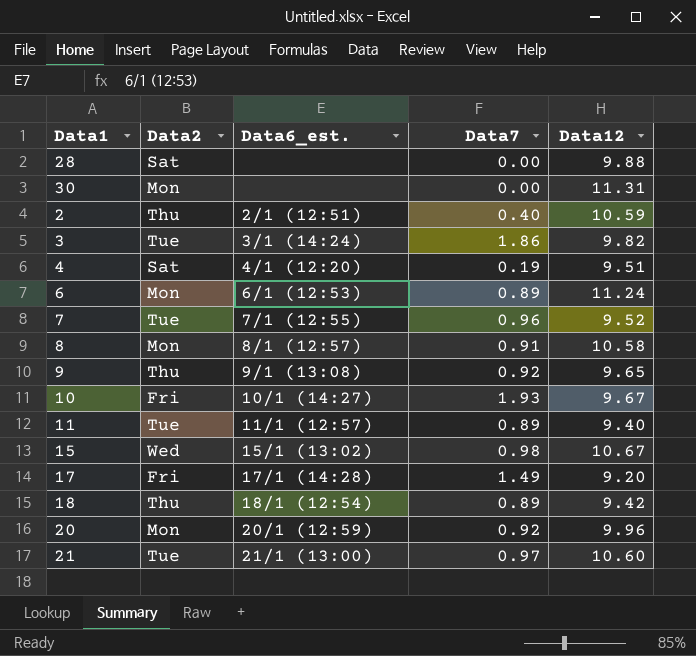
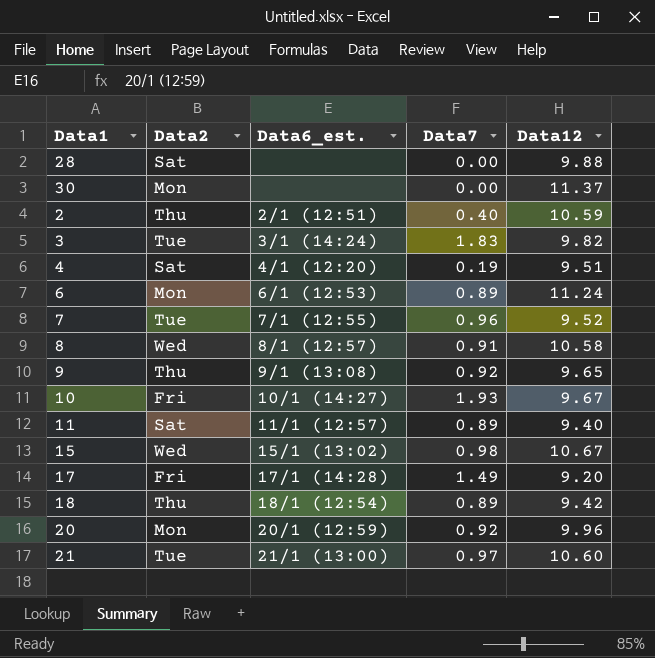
30 | Data12: 11.31 -> 11.37
3 | Data7: 1.86 -> 1.83
8 | Data2: Mon -> Wed
11 | Data2: Tue -> Sat

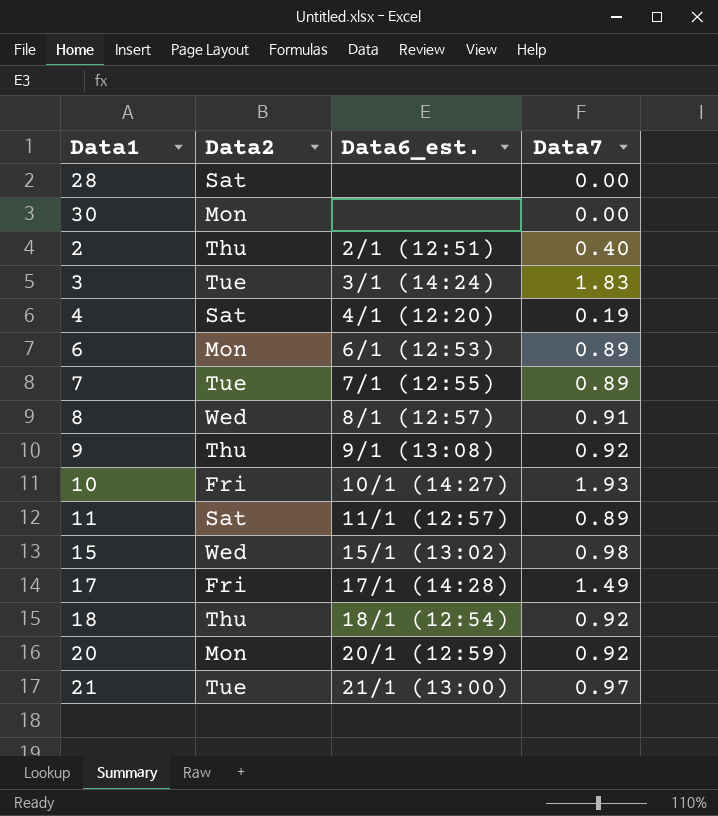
column Data12 | position: 5 -> none
7 | Data7: 0.96 -> 0.89
18 | Data7: 0.89 -> 0.92

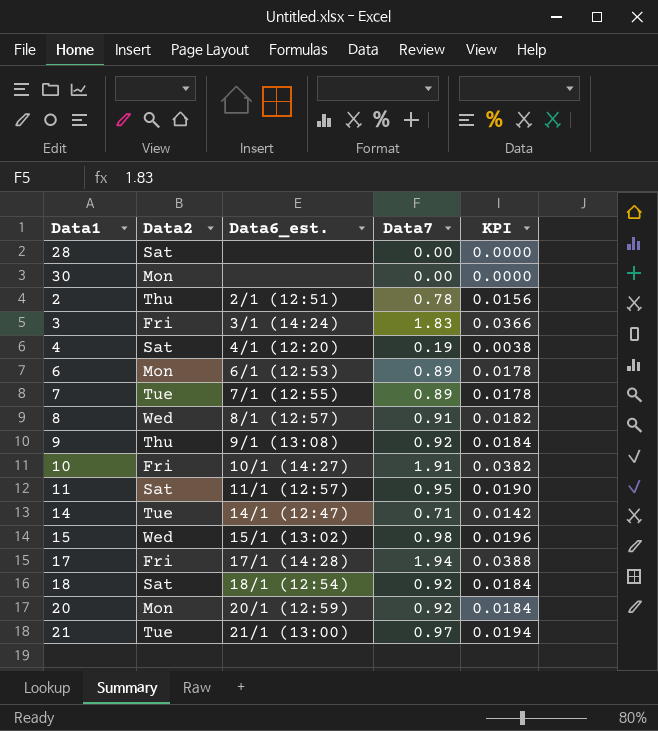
column KPI | formula: none -> [Data7] * 0.02
2 | Data7: 0.40 -> 0.78
3 | Data2: Tue -> Fri
10 | Data7: 1.93 -> 1.91
11 | Data7: 0.89 -> 0.95
row 14: none -> Tue | 14/1 (12:47) | 0.71 | 0.0142
17 | Data7: 1.49 -> 1.94
18 | Data2: Thu -> Sat

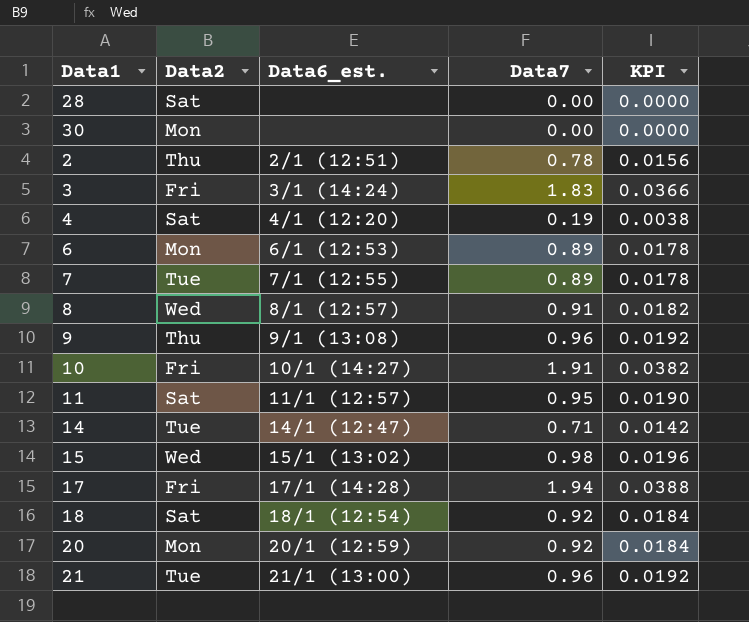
9 | Data7: 0.92 -> 0.96
9 | KPI: 0.0184 -> 0.0192
21 | Data7: 0.97 -> 0.96
21 | KPI: 0.0194 -> 0.0192

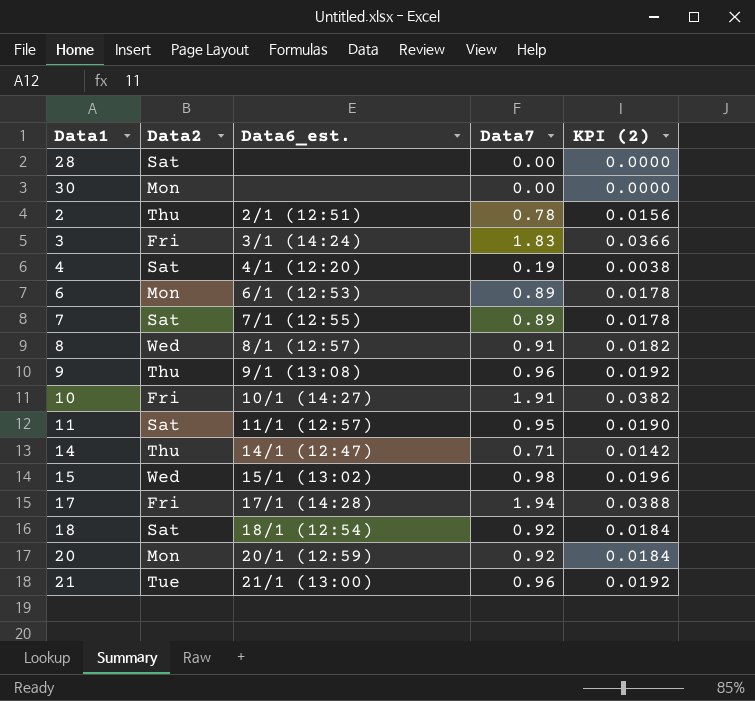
column name: KPI -> KPI (2)
7 | Data2: Tue -> Sat
14 | Data2: Tue -> Thu

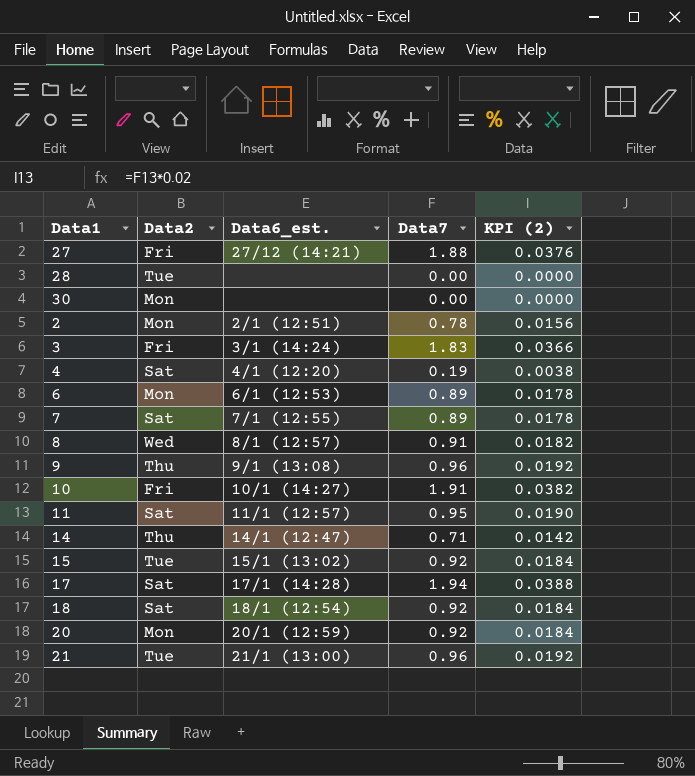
row 27: none -> Fri | 27/12 (14:21) | 1.88 | 0.0376
28 | Data2: Sat -> Tue
2 | Data2: Thu -> Mon
15 | Data2: Wed -> Tue
15 | Data7: 0.98 -> 0.92
15 | KPI (2): 0.0196 -> 0.0184
17 | Data2: Fri -> Sat

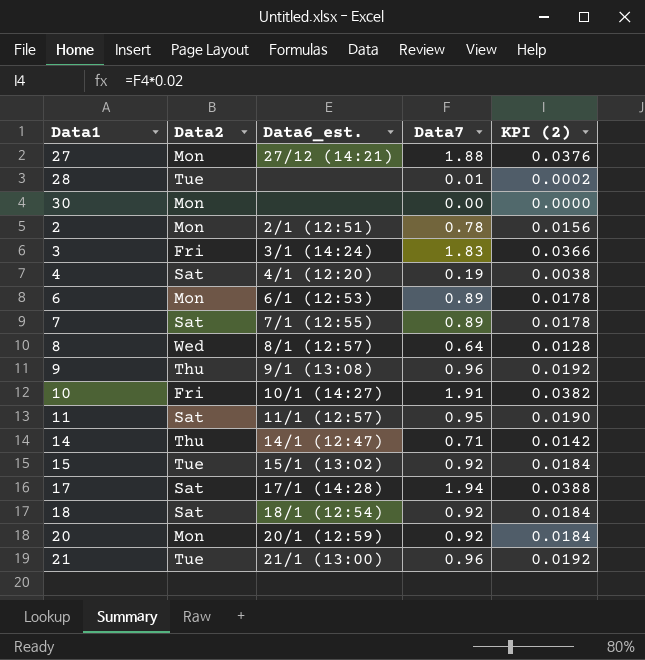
27 | Data2: Fri -> Mon
28 | Data7: 0.00 -> 0.01
28 | KPI (2): 0.0000 -> 0.0002
8 | Data7: 0.91 -> 0.64
8 | KPI (2): 0.0182 -> 0.0128

